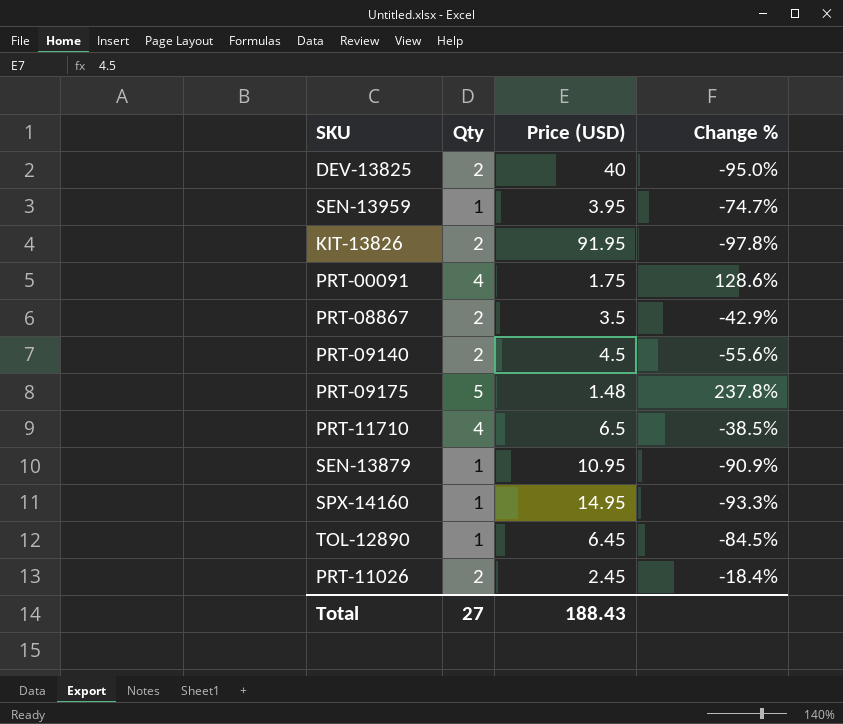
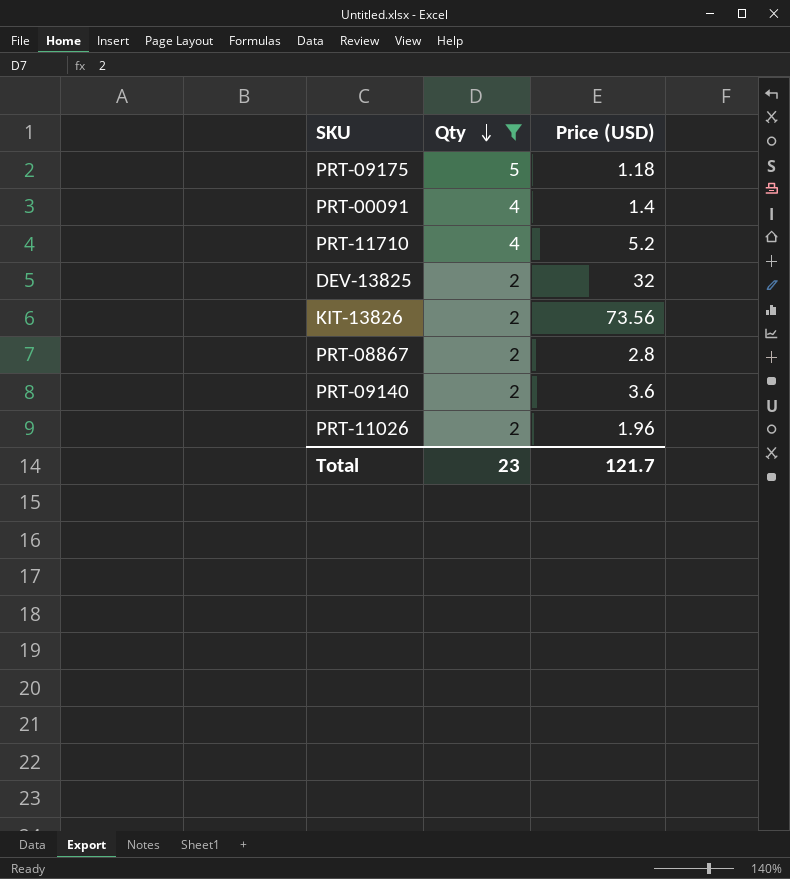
filter: none -> Qty != 1
row order: none -> Qty descending
column Change % | formula: ([Qty] - [Price (USD)]) / [Price (USD)] -> none
PRT-09175 | Price (USD): 1.48 -> 1.18
PRT-00091 | Price (USD): 1.75 -> 1.4
PRT-11710 | Price (USD): 6.5 -> 5.2
DEV-13825 | Price (USD): 40 -> 32
KIT-13826 | Price (USD): 91.95 -> 73.56
PRT-08867 | Price (USD): 3.5 -> 2.8
PRT-09140 | Price (USD): 4.5 -> 3.6
PRT-11026 | Price (USD): 2.45 -> 1.96
Total | Qty: 27 -> 23
Total | Price (USD): 188.43 -> 121.7

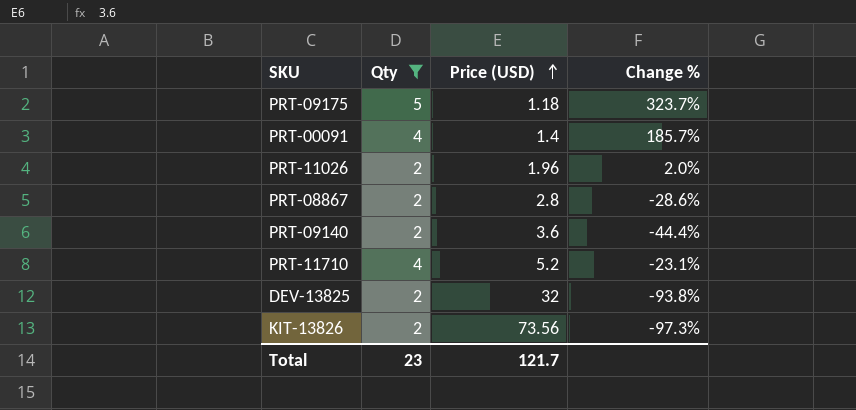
row order: Qty descending -> Price (USD) ascending
column Change % | formula: none -> ([Qty] - [Price (USD)]) / [Price (USD)]

